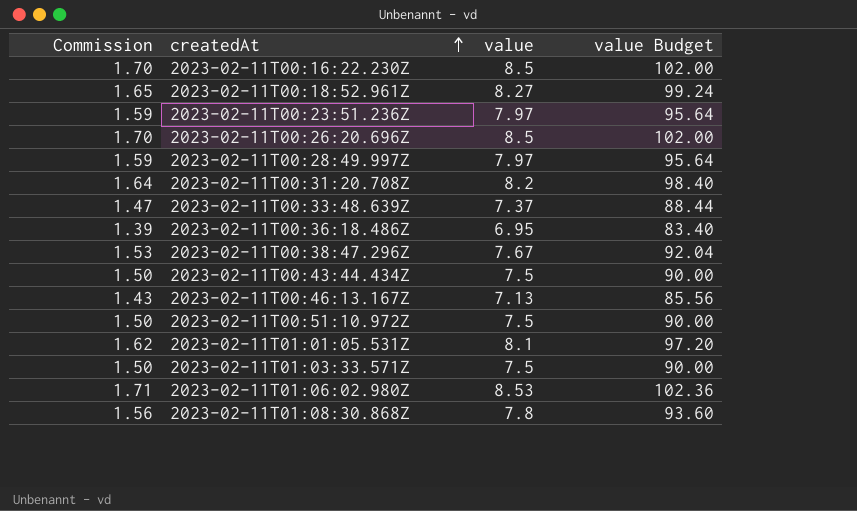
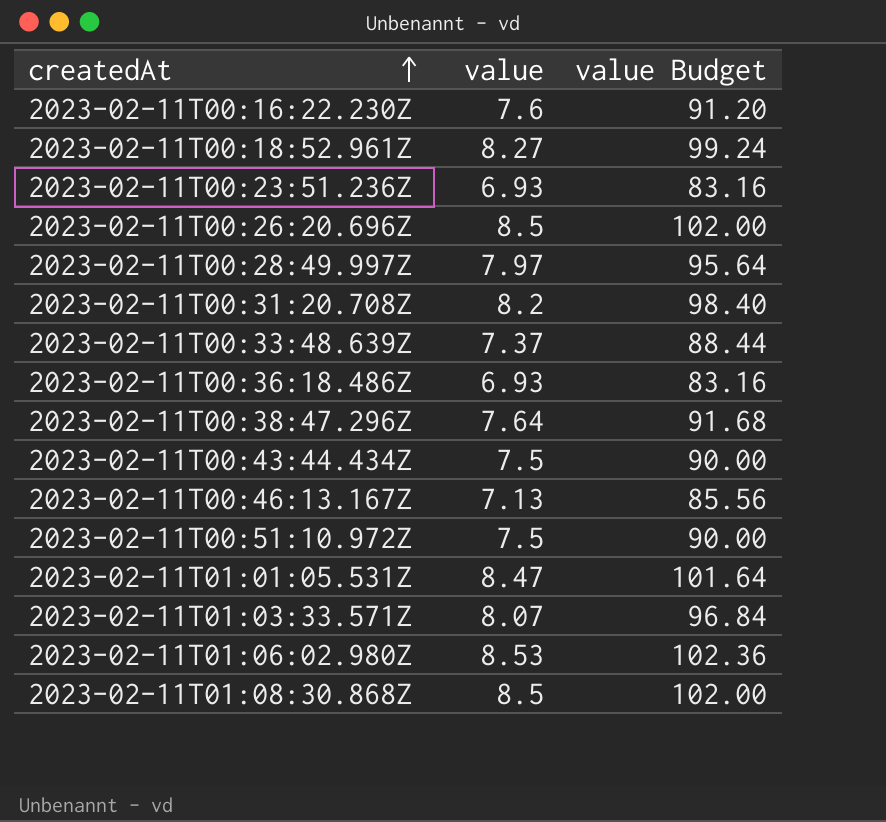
column Commission | formula: [value] * 0.2 -> none
2023-02-11T00:16:22.230Z | value: 8.5 -> 7.6
2023-02-11T00:16:22.230Z | value Budget: 102.00 -> 91.20
2023-02-11T00:23:51.236Z | value: 7.97 -> 6.93
2023-02-11T00:23:51.236Z | value Budget: 95.64 -> 83.16
2023-02-11T00:36:18.486Z | value: 6.95 -> 6.93
2023-02-11T00:36:18.486Z | value Budget: 83.40 -> 83.16
2023-02-11T00:38:47.296Z | value: 7.67 -> 7.64
2023-02-11T00:38:47.296Z | value Budget: 92.04 -> 91.68
2023-02-11T01:01:05.531Z | value: 8.1 -> 8.47
2023-02-11T01:01:05.531Z | value Budget: 97.20 -> 101.64
2023-02-11T01:03:33.571Z | value: 7.5 -> 8.07
2023-02-11T01:03:33.571Z | value Budget: 90.00 -> 96.84
2023-02-11T01:08:30.868Z | value: 7.8 -> 8.5
2023-02-11T01:08:30.868Z | value Budget: 93.60 -> 102.00

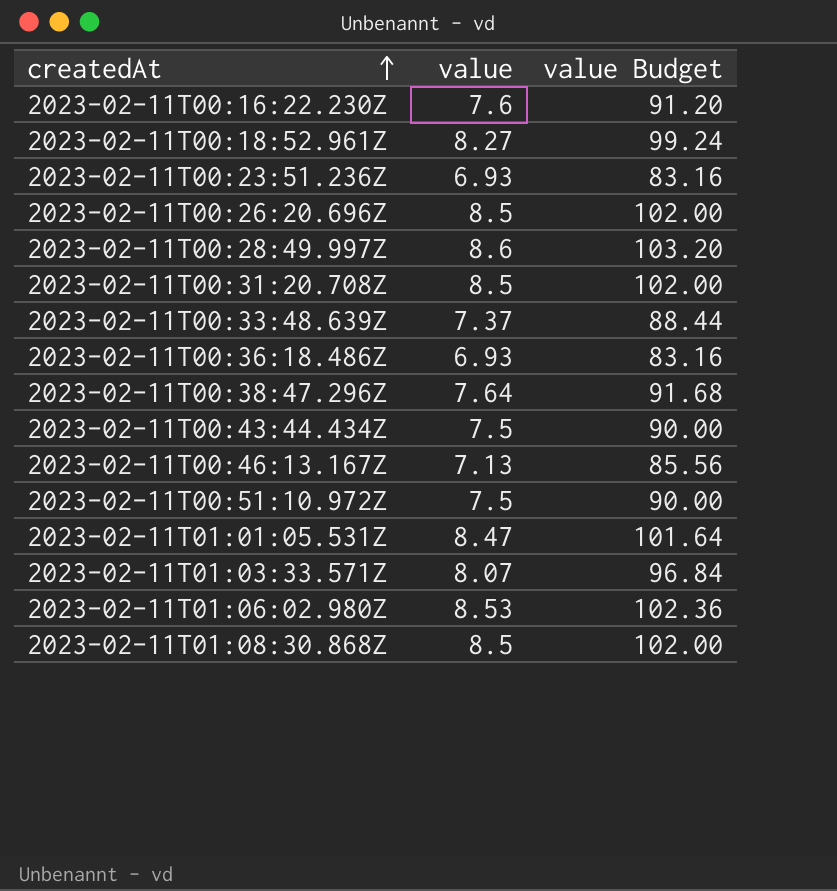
2023-02-11T00:28:49.997Z | value: 7.97 -> 8.6
2023-02-11T00:28:49.997Z | value Budget: 95.64 -> 103.20
2023-02-11T00:31:20.708Z | value: 8.2 -> 8.5
2023-02-11T00:31:20.708Z | value Budget: 98.40 -> 102.00

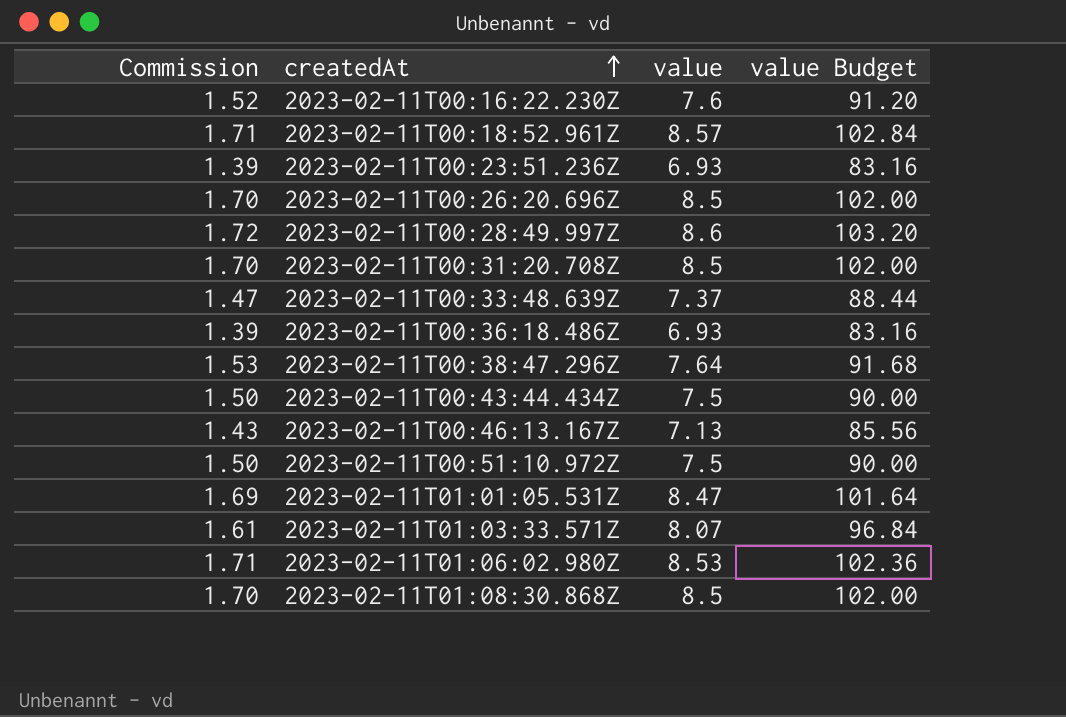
column Commission | formula: none -> [value] * 0.2
2023-02-11T00:18:52.961Z | value: 8.27 -> 8.57
2023-02-11T00:18:52.961Z | value Budget: 99.24 -> 102.84

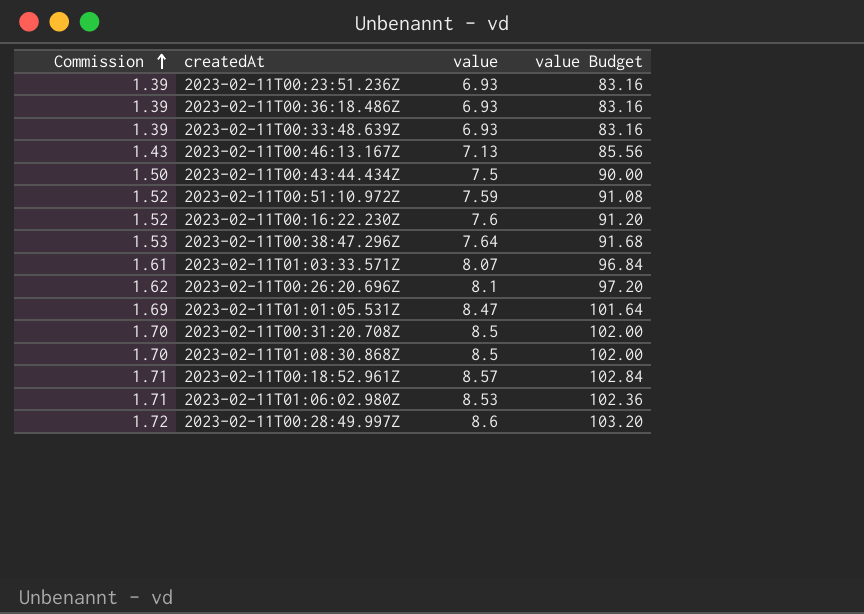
row order: createdAt ascending -> Commission ascending
2023-02-11T00:33:48.639Z | Commission: 1.47 -> 1.39
2023-02-11T00:33:48.639Z | value: 7.37 -> 6.93
2023-02-11T00:33:48.639Z | value Budget: 88.44 -> 83.16
2023-02-11T00:51:10.972Z | Commission: 1.50 -> 1.52
2023-02-11T00:51:10.972Z | value: 7.5 -> 7.59
2023-02-11T00:51:10.972Z | value Budget: 90.00 -> 91.08
2023-02-11T00:26:20.696Z | Commission: 1.70 -> 1.62
2023-02-11T00:26:20.696Z | value: 8.5 -> 8.1
2023-02-11T00:26:20.696Z | value Budget: 102.00 -> 97.20

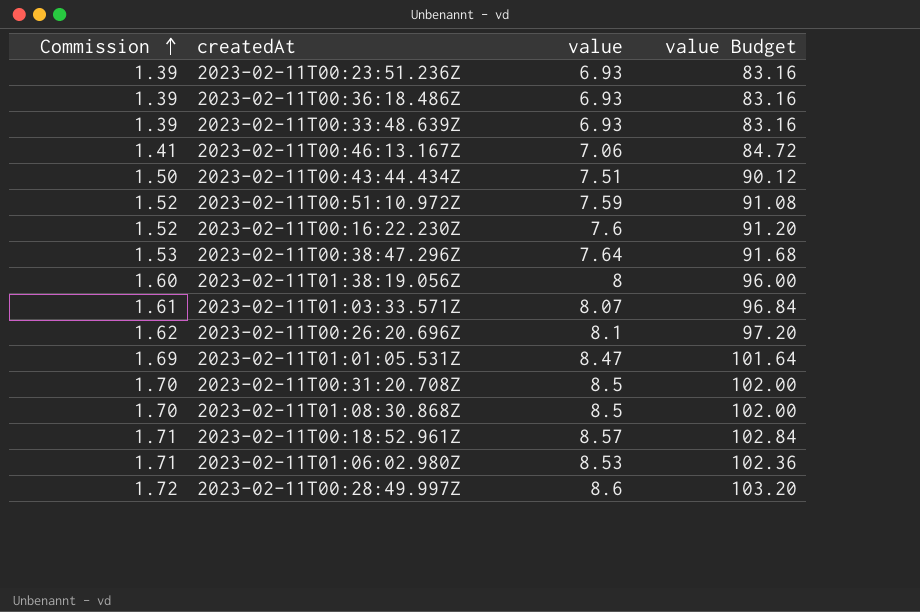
2023-02-11T00:46:13.167Z | Commission: 1.43 -> 1.41
2023-02-11T00:46:13.167Z | value: 7.13 -> 7.06
2023-02-11T00:46:13.167Z | value Budget: 85.56 -> 84.72
2023-02-11T00:43:44.434Z | value: 7.5 -> 7.51
2023-02-11T00:43:44.434Z | value Budget: 90.00 -> 90.12
row 2023-02-11T01:38:19.056Z: none -> 1.60 | 8 | 96.00

